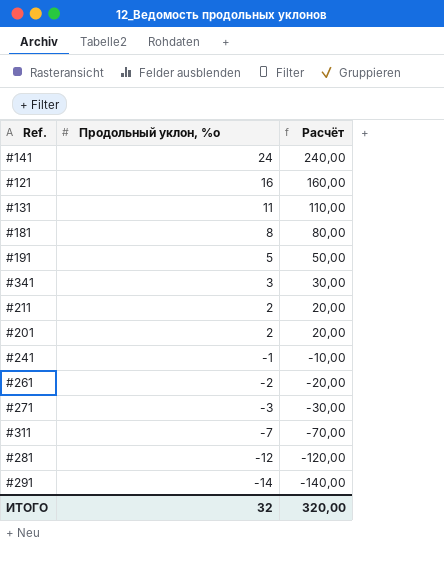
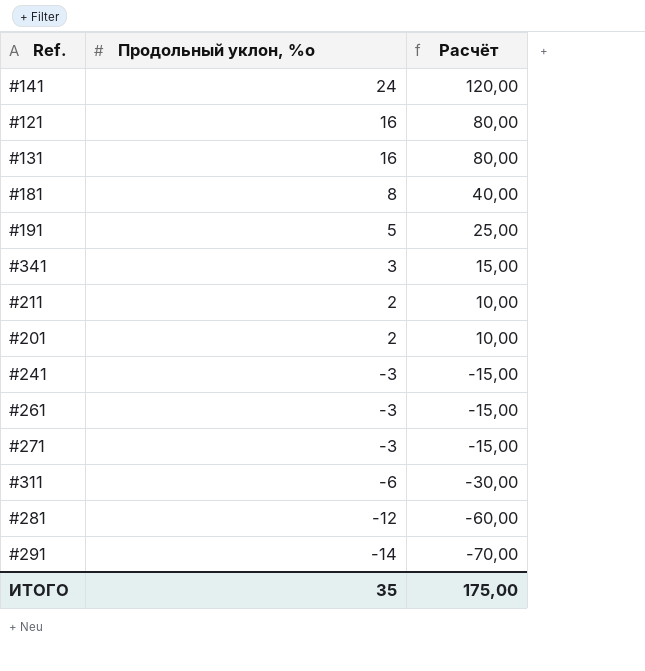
column Расчёт | formula: [Продольный уклон, %о] * 10 -> [Продольный уклон, %о] * 5
#131 | Продольный уклон, %о: 11 -> 16
#241 | Продольный уклон, %о: -1 -> -3
#261 | Продольный уклон, %о: -2 -> -3
#311 | Продольный уклон, %о: -7 -> -6
ИТОГО | Продольный уклон, %о: 32 -> 35
ИТОГО | Расчёт: 320,00 -> 175,00

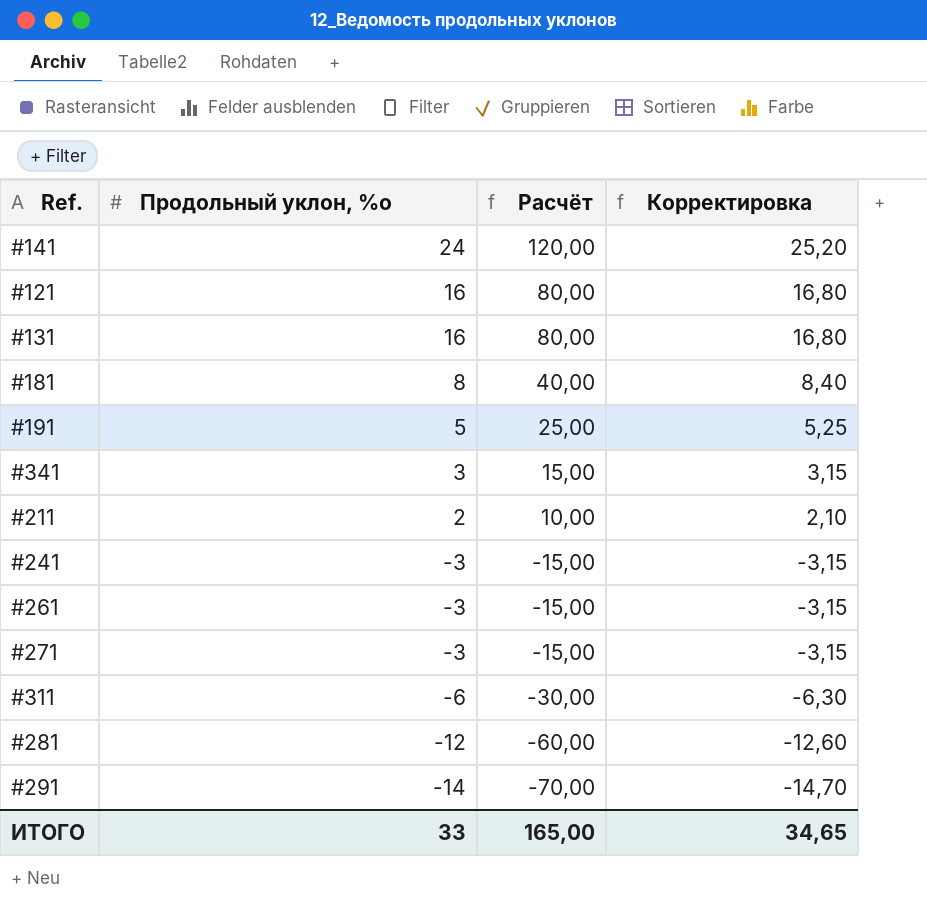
column Корректировка | formula: none -> [Продольный уклон, %о] * 1,05
row #201: 2 | 10,00 -> none
ИТОГО | Продольный уклон, %о: 35 -> 33
ИТОГО | Расчёт: 175,00 -> 165,00

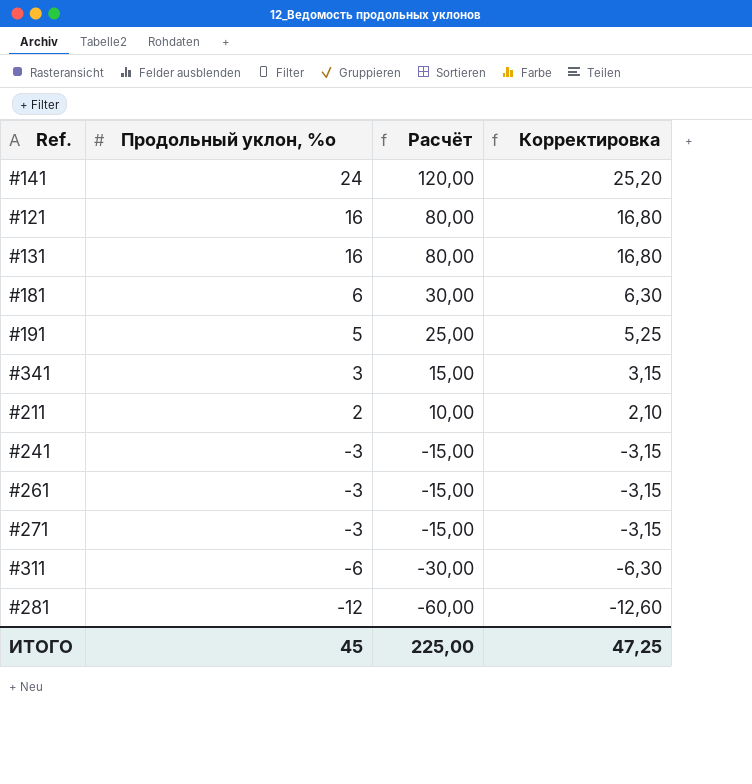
row #291: -14 | -70,00 | -14,70 -> none
#181 | Продольный уклон, %о: 8 -> 6
#181 | Расчёт: 40,00 -> 30,00
#181 | Корректировка: 8,40 -> 6,30
ИТОГО | Продольный уклон, %о: 33 -> 45
ИТОГО | Расчёт: 165,00 -> 225,00
ИТОГО | Корректировка: 34,65 -> 47,25

